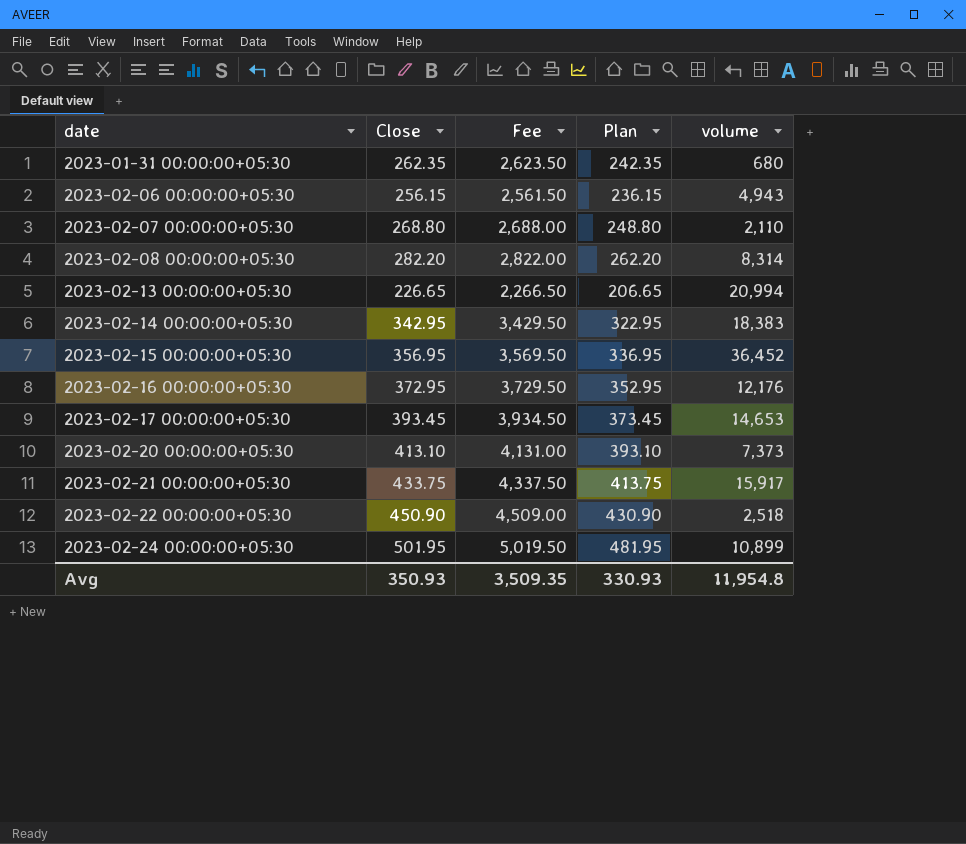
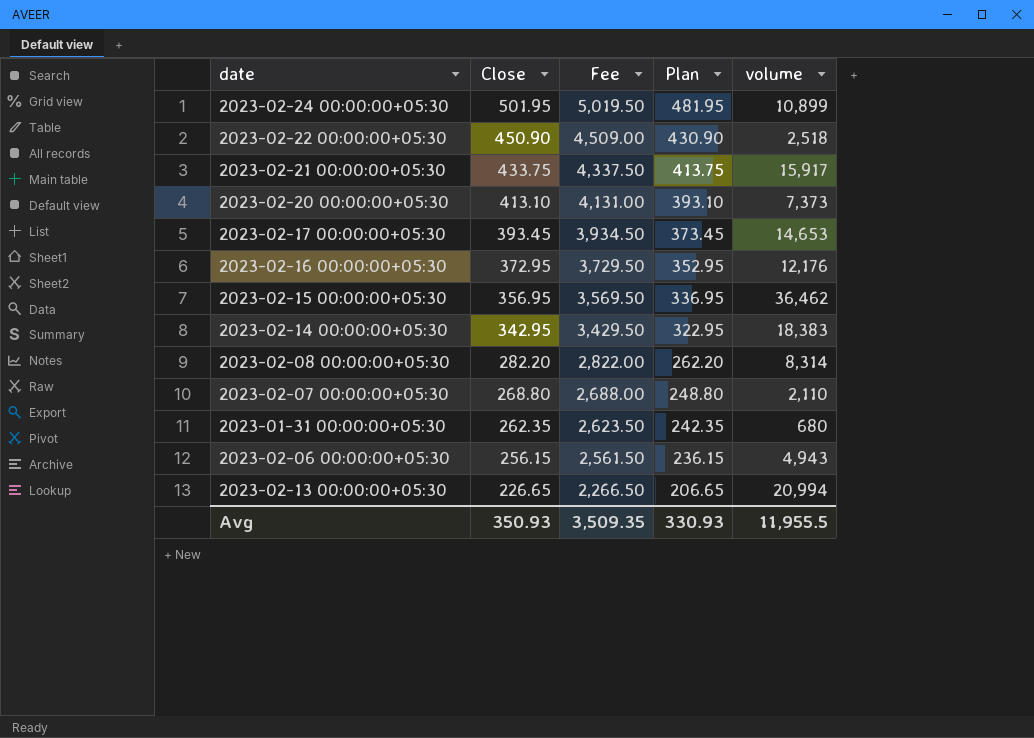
row order: date ascending -> Close descending
2023-02-15 00:00:00+05:30 | volume: 36,452 -> 36,462
Avg | volume: 11,954.8 -> 11,955.5

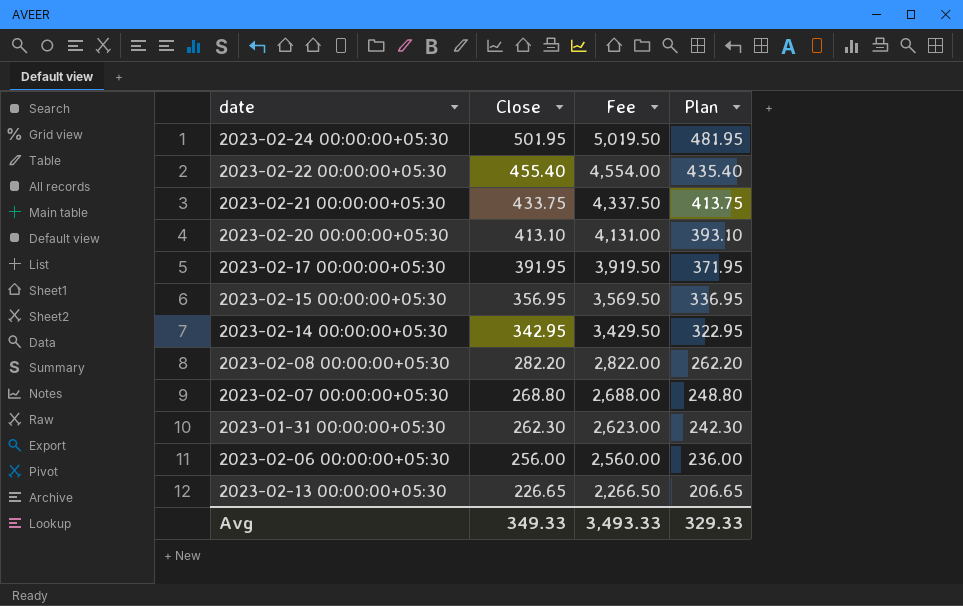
column volume | position: 5 -> none
row 2023-02-16 00:00:00+05:30: 372.95 | 3,729.50 | 352.95 | 12,176 -> none
2023-02-22 00:00:00+05:30 | Close: 450.90 -> 455.40
2023-02-22 00:00:00+05:30 | Fee: 4,509.00 -> 4,554.00
2023-02-22 00:00:00+05:30 | Plan: 430.90 -> 435.40
2023-02-17 00:00:00+05:30 | Close: 393.45 -> 391.95
2023-02-17 00:00:00+05:30 | Fee: 3,934.50 -> 3,919.50
2023-02-17 00:00:00+05:30 | Plan: 373.45 -> 371.95
2023-01-31 00:00:00+05:30 | Close: 262.35 -> 262.30
2023-01-31 00:00:00+05:30 | Fee: 2,623.50 -> 2,623.00
2023-01-31 00:00:00+05:30 | Plan: 242.35 -> 242.30
2023-02-06 00:00:00+05:30 | Close: 256.15 -> 256.00
2023-02-06 00:00:00+05:30 | Fee: 2,561.50 -> 2,560.00
2023-02-06 00:00:00+05:30 | Plan: 236.15 -> 236.00
Avg | Close: 350.93 -> 349.33
Avg | Fee: 3,509.35 -> 3,493.33
Avg | Plan: 330.93 -> 329.33

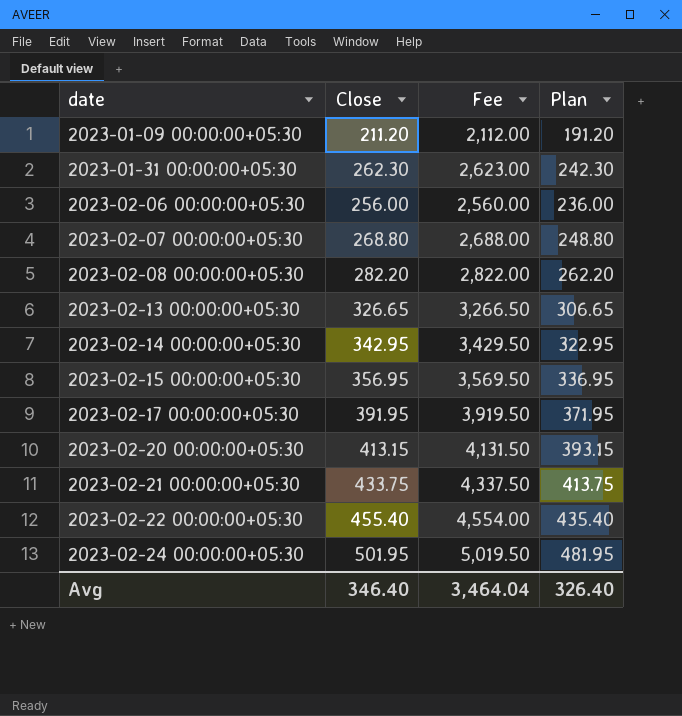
row order: Close descending -> date ascending
row 2023-01-09 00:00:00+05:30: none -> 211.20 | 2,112.00 | 191.20
2023-02-13 00:00:00+05:30 | Close: 226.65 -> 326.65
2023-02-13 00:00:00+05:30 | Fee: 2,266.50 -> 3,266.50
2023-02-13 00:00:00+05:30 | Plan: 206.65 -> 306.65
2023-02-20 00:00:00+05:30 | Close: 413.10 -> 413.15
2023-02-20 00:00:00+05:30 | Fee: 4,131.00 -> 4,131.50
2023-02-20 00:00:00+05:30 | Plan: 393.10 -> 393.15
Avg | Close: 349.33 -> 346.40
Avg | Fee: 3,493.33 -> 3,464.04
Avg | Plan: 329.33 -> 326.40

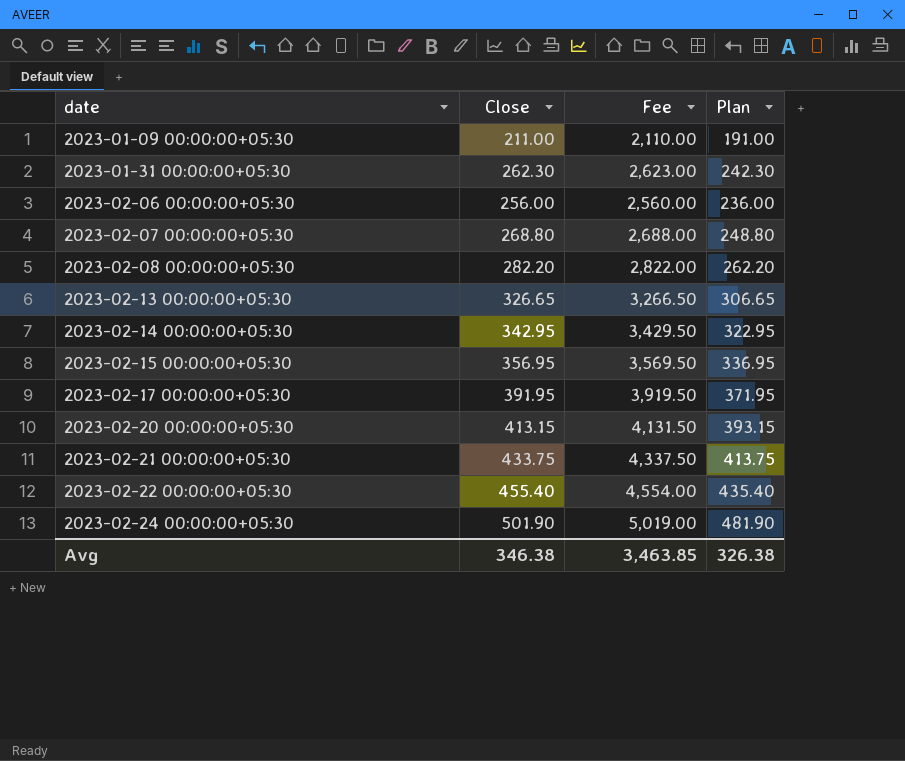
2023-01-09 00:00:00+05:30 | Close: 211.20 -> 211.00
2023-01-09 00:00:00+05:30 | Fee: 2,112.00 -> 2,110.00
2023-01-09 00:00:00+05:30 | Plan: 191.20 -> 191.00
2023-02-24 00:00:00+05:30 | Close: 501.95 -> 501.90
2023-02-24 00:00:00+05:30 | Fee: 5,019.50 -> 5,019.00
2023-02-24 00:00:00+05:30 | Plan: 481.95 -> 481.90
Avg | Close: 346.40 -> 346.38
Avg | Fee: 3,464.04 -> 3,463.85
Avg | Plan: 326.40 -> 326.38

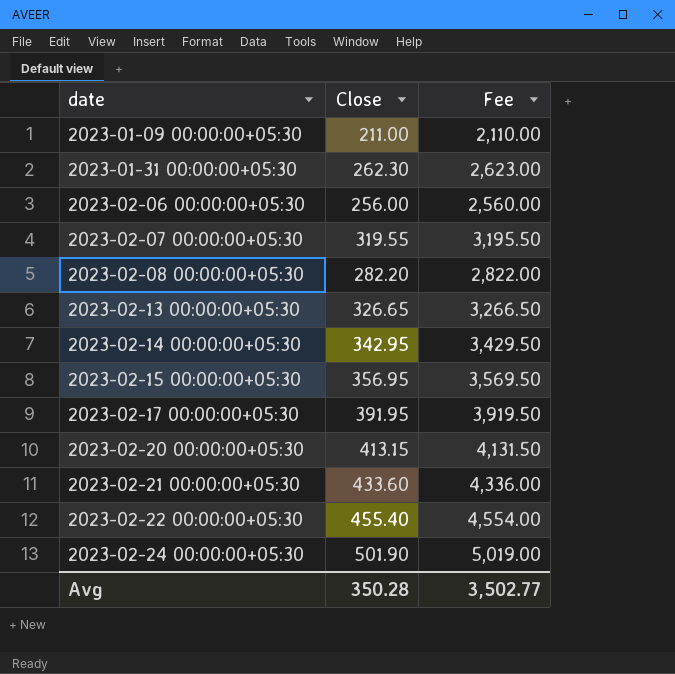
column Plan | formula: [Close] - 20 -> none
2023-02-07 00:00:00+05:30 | Close: 268.80 -> 319.55
2023-02-07 00:00:00+05:30 | Fee: 2,688.00 -> 3,195.50
2023-02-21 00:00:00+05:30 | Close: 433.75 -> 433.60
2023-02-21 00:00:00+05:30 | Fee: 4,337.50 -> 4,336.00
Avg | Close: 346.38 -> 350.28
Avg | Fee: 3,463.85 -> 3,502.77

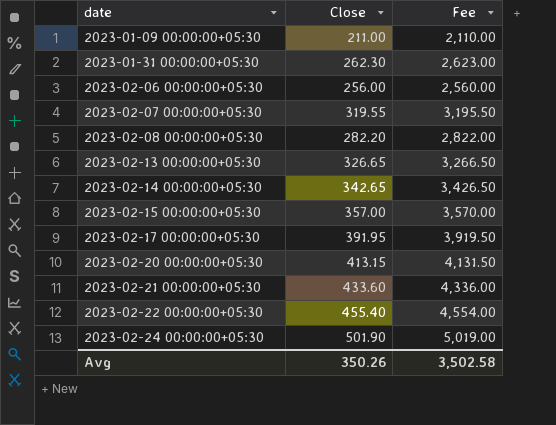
2023-02-14 00:00:00+05:30 | Close: 342.95 -> 342.65
2023-02-14 00:00:00+05:30 | Fee: 3,429.50 -> 3,426.50
2023-02-15 00:00:00+05:30 | Close: 356.95 -> 357.00
2023-02-15 00:00:00+05:30 | Fee: 3,569.50 -> 3,570.00
Avg | Close: 350.28 -> 350.26
Avg | Fee: 3,502.77 -> 3,502.58

